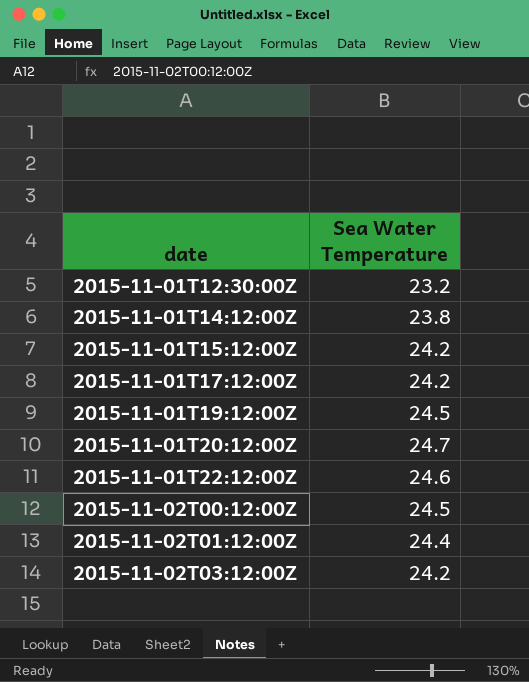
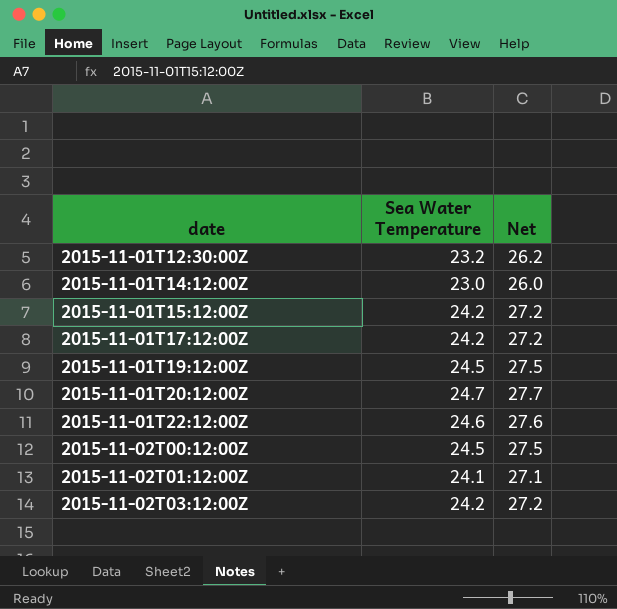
column Net | formula: none -> [Sea Water Temperature] + 3
2015-11-01T14:12:00Z | Sea Water Temperature: 23.8 -> 23.0
2015-11-02T01:12:00Z | Sea Water Temperature: 24.4 -> 24.1

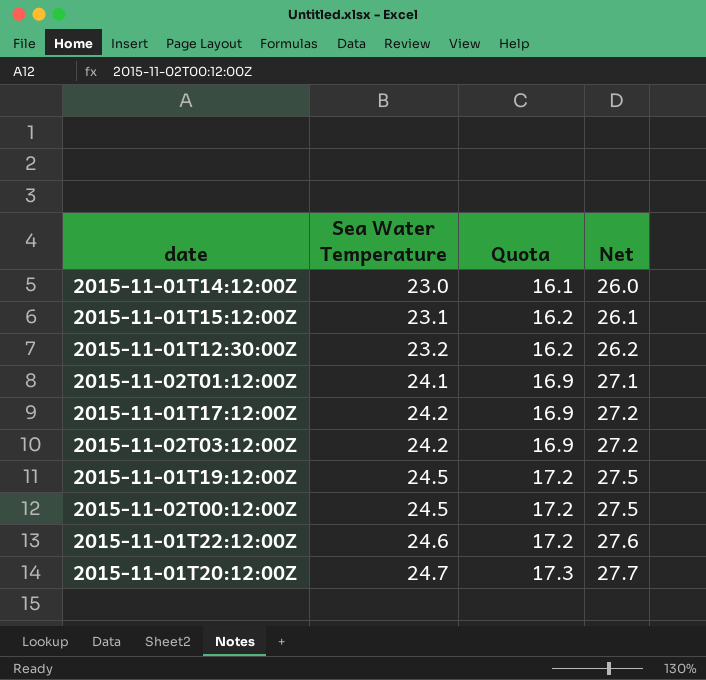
row order: date ascending -> Sea Water Temperature ascending
column Quota | formula: none -> [Sea Water Temperature] * 0.7
2015-11-01T15:12:00Z | Sea Water Temperature: 24.2 -> 23.1
2015-11-01T15:12:00Z | Net: 27.2 -> 26.1

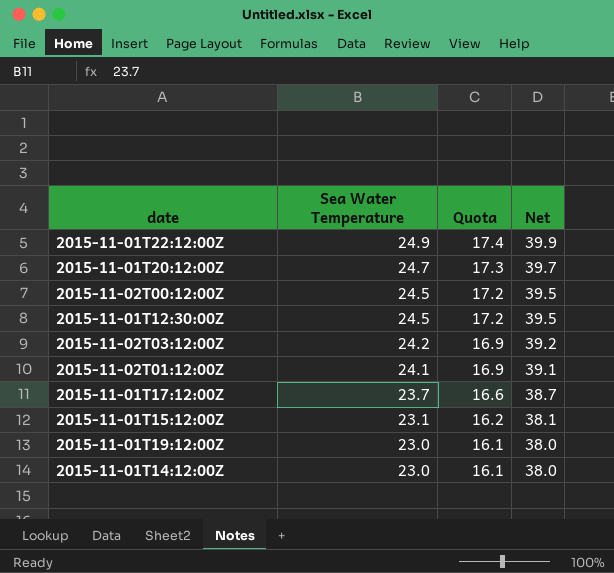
row order: Sea Water Temperature ascending -> Sea Water Temperature descending
column Net | formula: [Sea Water Temperature] + 3 -> [Sea Water Temperature] + 15
2015-11-01T22:12:00Z | Sea Water Temperature: 24.6 -> 24.9
2015-11-01T22:12:00Z | Quota: 17.2 -> 17.4
2015-11-01T12:30:00Z | Sea Water Temperature: 23.2 -> 24.5
2015-11-01T12:30:00Z | Quota: 16.2 -> 17.2
2015-11-01T17:12:00Z | Sea Water Temperature: 24.2 -> 23.7
2015-11-01T17:12:00Z | Quota: 16.9 -> 16.6
2015-11-01T19:12:00Z | Sea Water Temperature: 24.5 -> 23.0
2015-11-01T19:12:00Z | Quota: 17.2 -> 16.1

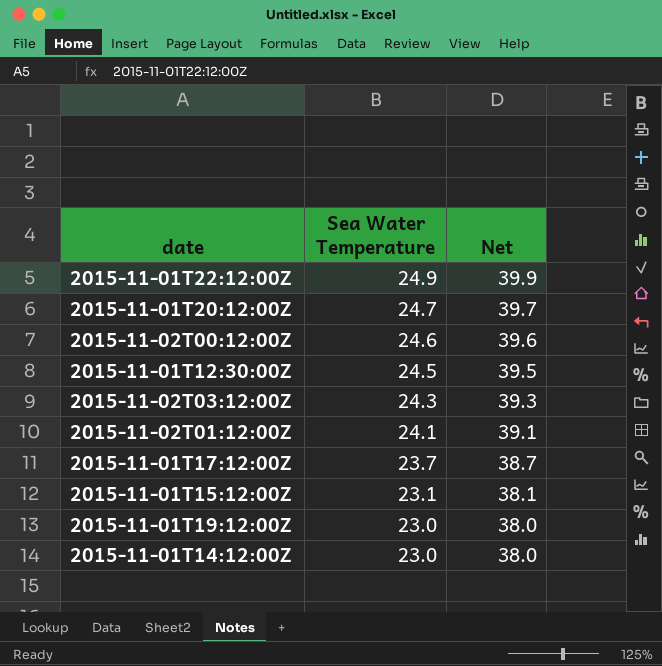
column Quota | formula: [Sea Water Temperature] * 0.7 -> none
2015-11-02T00:12:00Z | Sea Water Temperature: 24.5 -> 24.6
2015-11-02T00:12:00Z | Net: 39.5 -> 39.6
2015-11-02T03:12:00Z | Sea Water Temperature: 24.2 -> 24.3
2015-11-02T03:12:00Z | Net: 39.2 -> 39.3

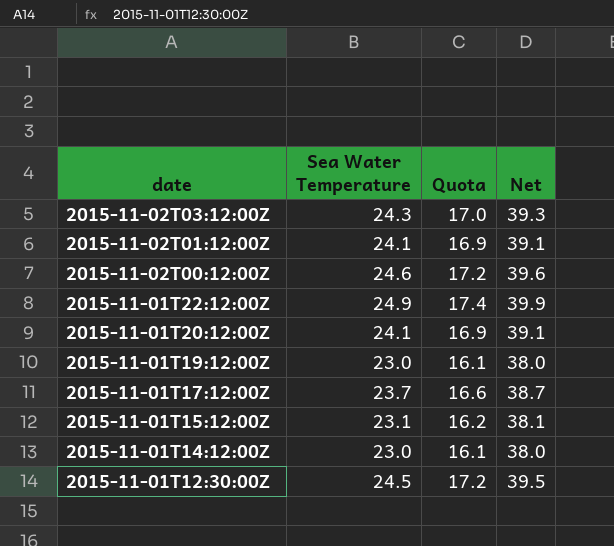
row order: Sea Water Temperature descending -> date descending
column Quota | formula: none -> [Sea Water Temperature] * 0.7
2015-11-01T20:12:00Z | Sea Water Temperature: 24.7 -> 24.1
2015-11-01T20:12:00Z | Net: 39.7 -> 39.1

